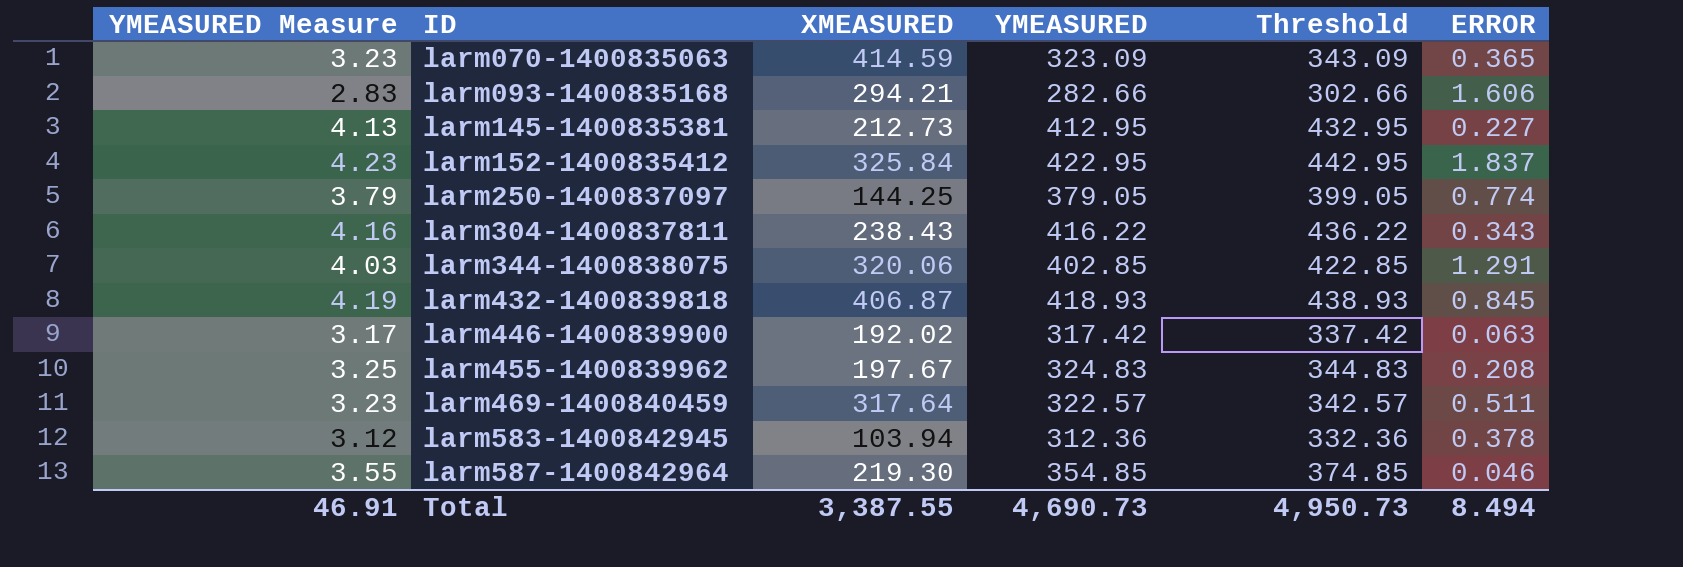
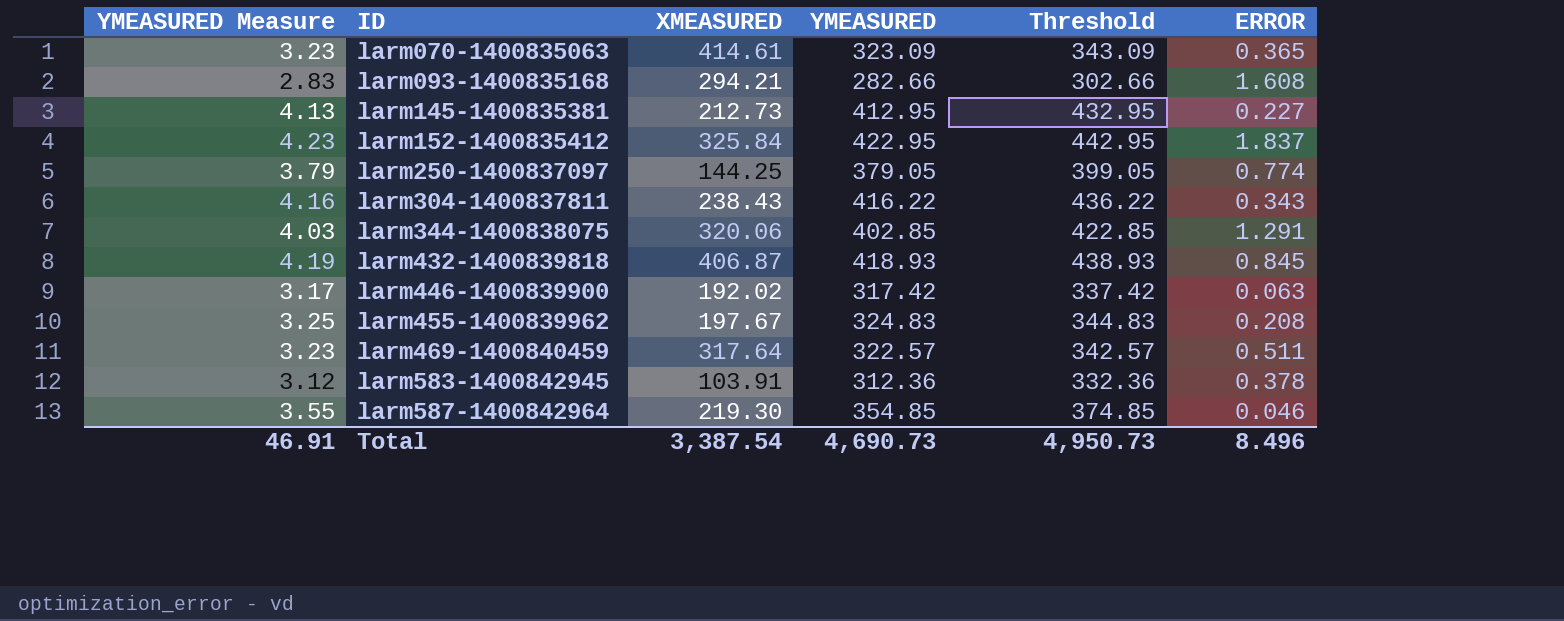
larm070-1400835063 | XMEASURED: 414.59 -> 414.61
larm093-1400835168 | ERROR: 1.606 -> 1.608
larm583-1400842945 | XMEASURED: 103.94 -> 103.91
Total | XMEASURED: 3,387.55 -> 3,387.54
Total | ERROR: 8.494 -> 8.496

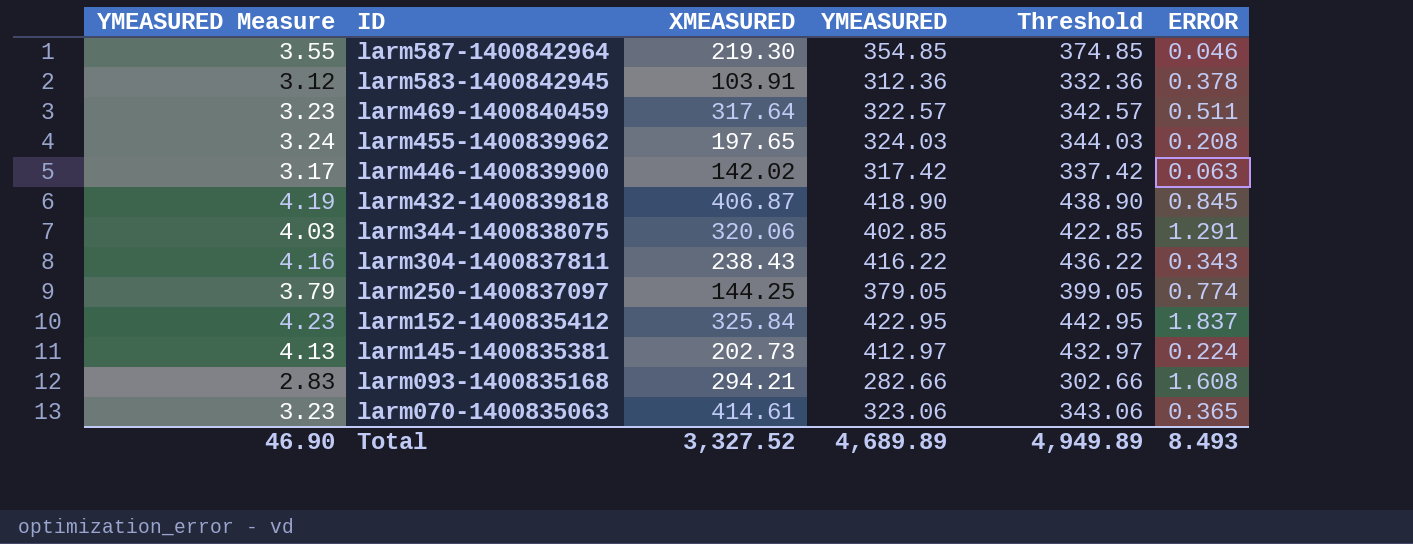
row order: ID ascending -> ID descending
larm455-1400839962 | YMEASURED Measure: 3.25 -> 3.24
larm455-1400839962 | XMEASURED: 197.67 -> 197.65
larm455-1400839962 | YMEASURED: 324.83 -> 324.03
larm455-1400839962 | Threshold: 344.83 -> 344.03
larm446-1400839900 | XMEASURED: 192.02 -> 142.02
larm432-1400839818 | YMEASURED: 418.93 -> 418.90
larm432-1400839818 | Threshold: 438.93 -> 438.90
larm145-1400835381 | XMEASURED: 212.73 -> 202.73
larm145-1400835381 | YMEASURED: 412.95 -> 412.97
larm145-1400835381 | Threshold: 432.95 -> 432.97
larm145-1400835381 | ERROR: 0.227 -> 0.224
larm070-1400835063 | YMEASURED: 323.09 -> 323.06
larm070-1400835063 | Threshold: 343.09 -> 343.06
Total | YMEASURED Measure: 46.91 -> 46.90
Total | XMEASURED: 3,387.54 -> 3,327.52
Total | YMEASURED: 4,690.73 -> 4,689.89
Total | Threshold: 4,950.73 -> 4,949.89
Total | ERROR: 8.496 -> 8.493

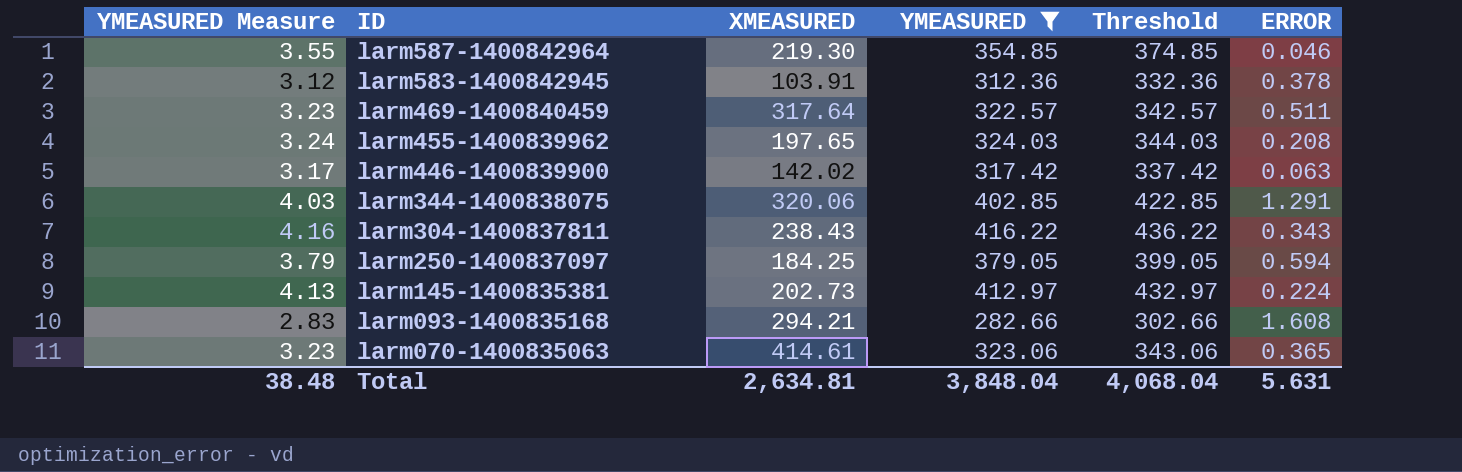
filter: none -> YMEASURED <= 416.22
larm250-1400837097 | XMEASURED: 144.25 -> 184.25
larm250-1400837097 | ERROR: 0.774 -> 0.594
Total | YMEASURED Measure: 46.90 -> 38.48
Total | XMEASURED: 3,327.52 -> 2,634.81
Total | YMEASURED: 4,689.89 -> 3,848.04
Total | Threshold: 4,949.89 -> 4,068.04
Total | ERROR: 8.493 -> 5.631

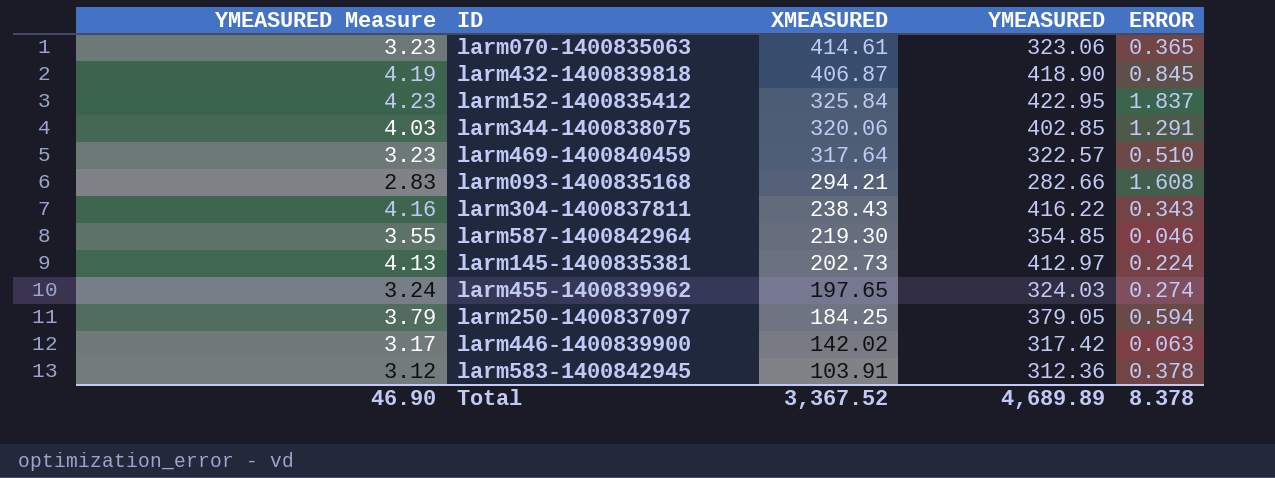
filter: YMEASURED <= 416.22 -> none
row order: ID descending -> XMEASURED descending
column Threshold | formula: [YMEASURED] + 20 -> none
larm469-1400840459 | ERROR: 0.511 -> 0.510
larm455-1400839962 | ERROR: 0.208 -> 0.274
Total | YMEASURED Measure: 38.48 -> 46.90
Total | XMEASURED: 2,634.81 -> 3,367.52
Total | YMEASURED: 3,848.04 -> 4,689.89
Total | ERROR: 5.631 -> 8.378

